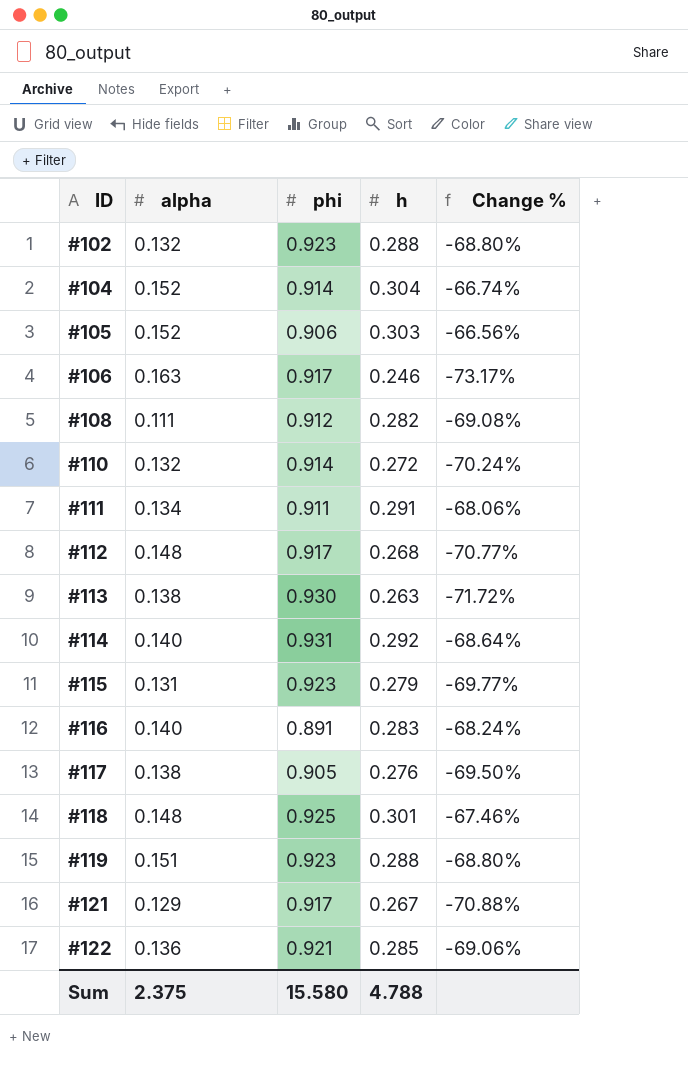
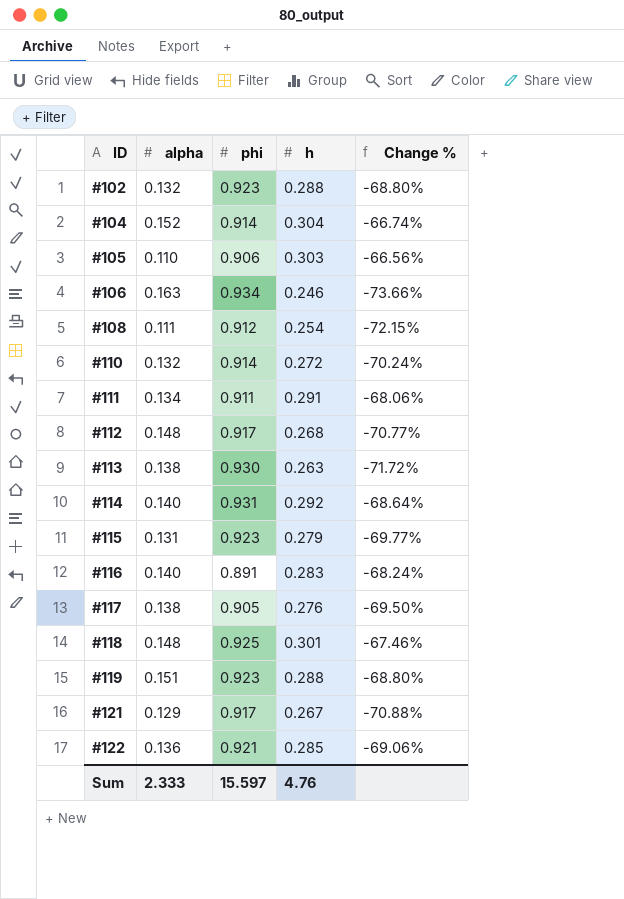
#105 | alpha: 0.152 -> 0.110
#106 | phi: 0.917 -> 0.934
#106 | Change %: -73.17% -> -73.66%
#108 | h: 0.282 -> 0.254
#108 | Change %: -69.08% -> -72.15%
Sum | alpha: 2.375 -> 2.333
Sum | phi: 15.580 -> 15.597
Sum | h: 4.788 -> 4.76

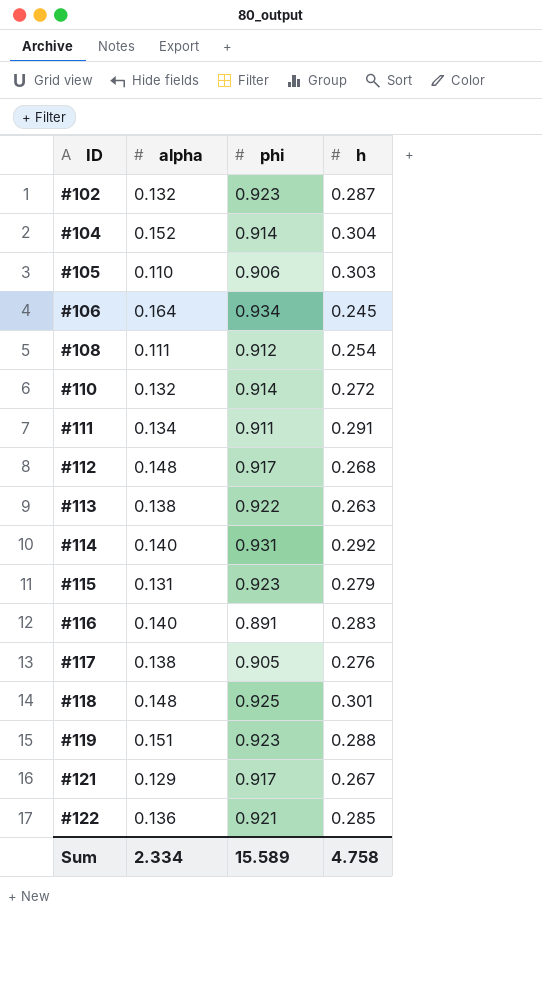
column Change % | formula: ([h] - [phi]) / [phi] -> none
#102 | h: 0.288 -> 0.287
#106 | alpha: 0.163 -> 0.164
#106 | h: 0.246 -> 0.245
#113 | phi: 0.930 -> 0.922
Sum | alpha: 2.333 -> 2.334
Sum | phi: 15.597 -> 15.589
Sum | h: 4.76 -> 4.758

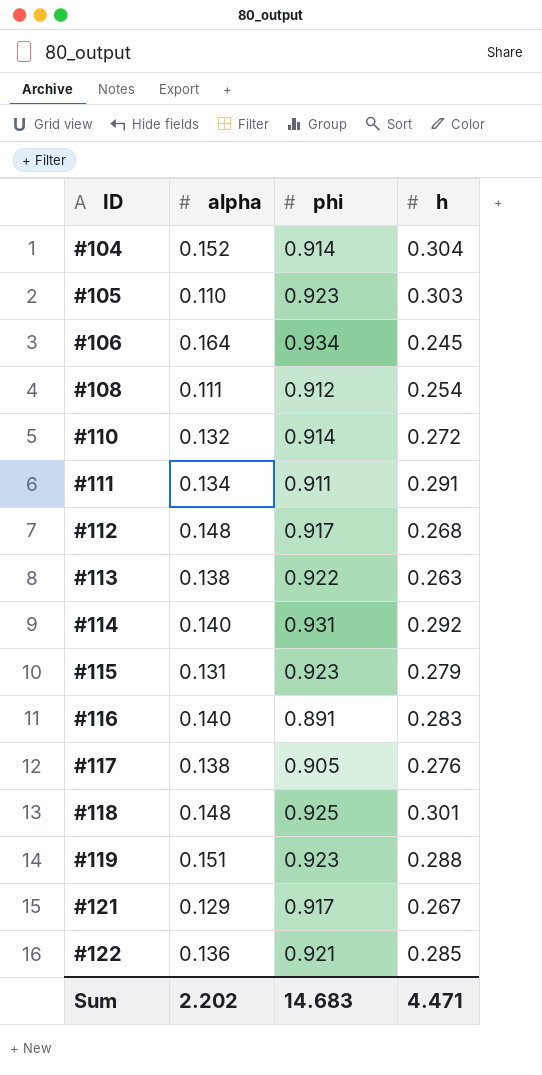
row #102: 0.132 | 0.923 | 0.287 -> none
#105 | phi: 0.906 -> 0.923
Sum | alpha: 2.334 -> 2.202
Sum | phi: 15.589 -> 14.683
Sum | h: 4.758 -> 4.471

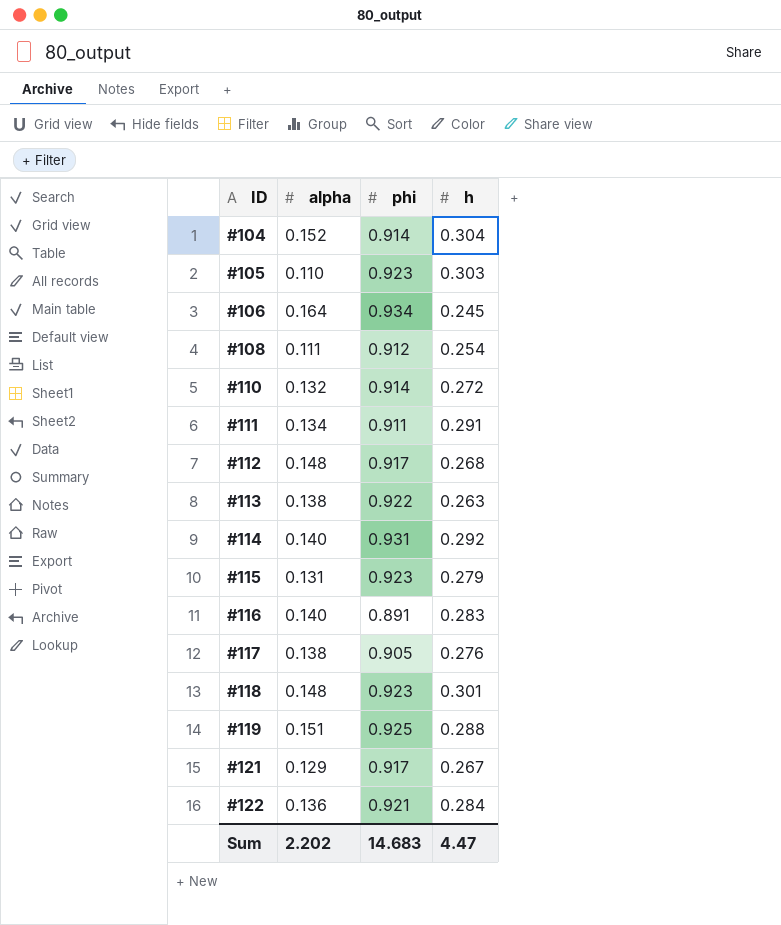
#118 | phi: 0.925 -> 0.923
#119 | phi: 0.923 -> 0.925
#122 | h: 0.285 -> 0.284
Sum | h: 4.471 -> 4.47

